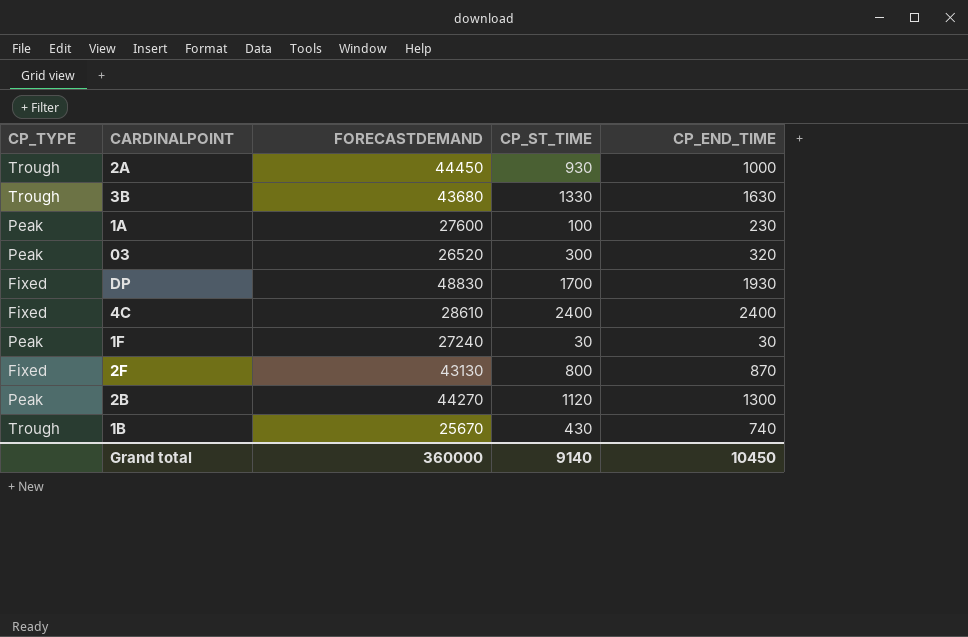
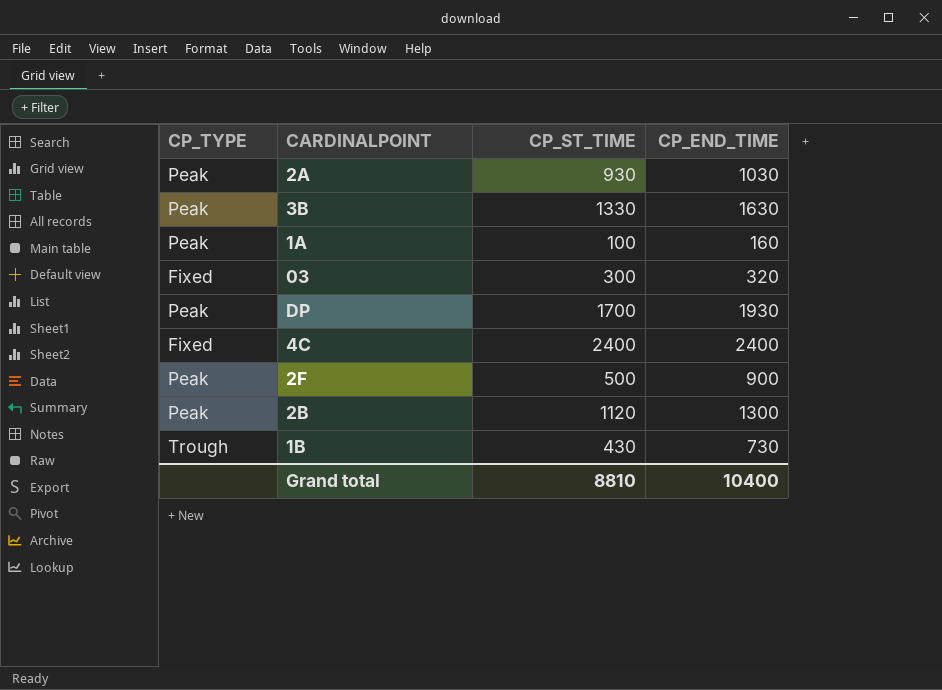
column FORECASTDEMAND | position: 3 -> none
row 1F: Peak | 27240 | 30 | 30 -> none
2A | CP_TYPE: Trough -> Peak
2A | CP_END_TIME: 1000 -> 1030
3B | CP_TYPE: Trough -> Peak
1A | CP_END_TIME: 230 -> 160
03 | CP_TYPE: Peak -> Fixed
DP | CP_TYPE: Fixed -> Peak
2F | CP_TYPE: Fixed -> Peak
2F | CP_ST_TIME: 800 -> 500
2F | CP_END_TIME: 870 -> 900
1B | CP_END_TIME: 740 -> 730
Grand total | CP_ST_TIME: 9140 -> 8810
Grand total | CP_END_TIME: 10450 -> 10400

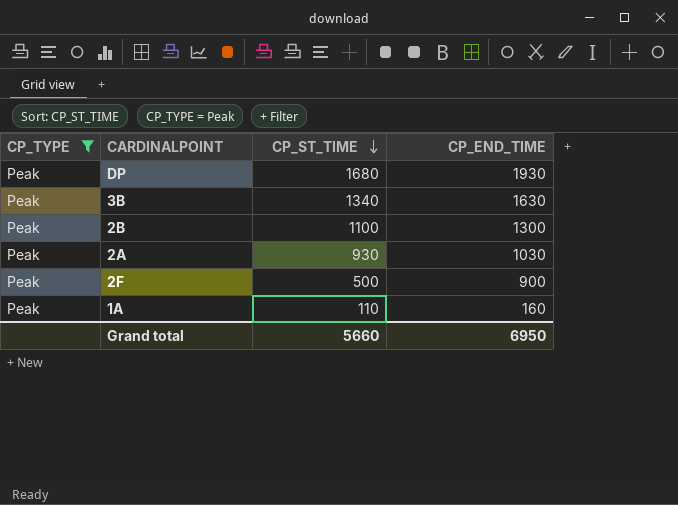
filter: none -> CP_TYPE = Peak
row order: none -> CP_ST_TIME descending
DP | CP_ST_TIME: 1700 -> 1680
3B | CP_ST_TIME: 1330 -> 1340
2B | CP_ST_TIME: 1120 -> 1100
1A | CP_ST_TIME: 100 -> 110
Grand total | CP_ST_TIME: 8810 -> 5660
Grand total | CP_END_TIME: 10400 -> 6950

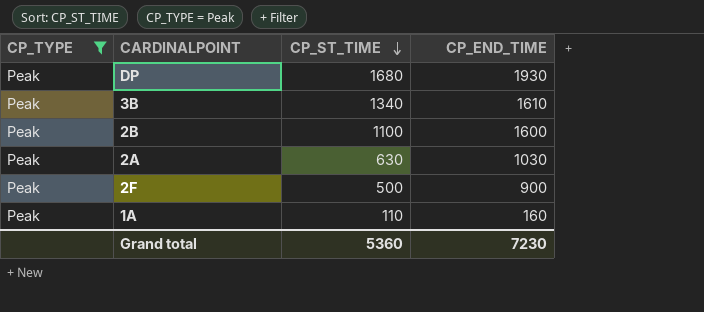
3B | CP_END_TIME: 1630 -> 1610
2B | CP_END_TIME: 1300 -> 1600
2A | CP_ST_TIME: 930 -> 630
Grand total | CP_ST_TIME: 5660 -> 5360
Grand total | CP_END_TIME: 6950 -> 7230

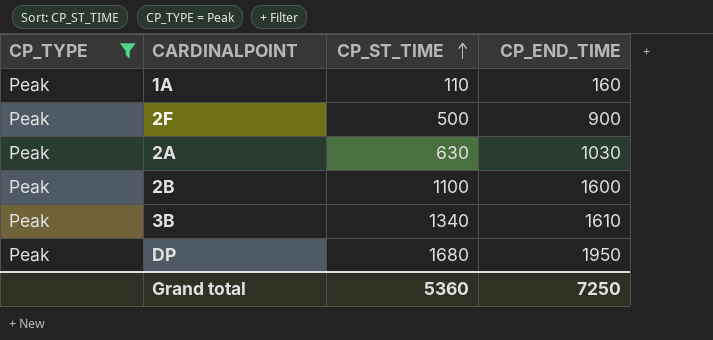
row order: CP_ST_TIME descending -> CP_ST_TIME ascending
DP | CP_END_TIME: 1930 -> 1950
Grand total | CP_END_TIME: 7230 -> 7250

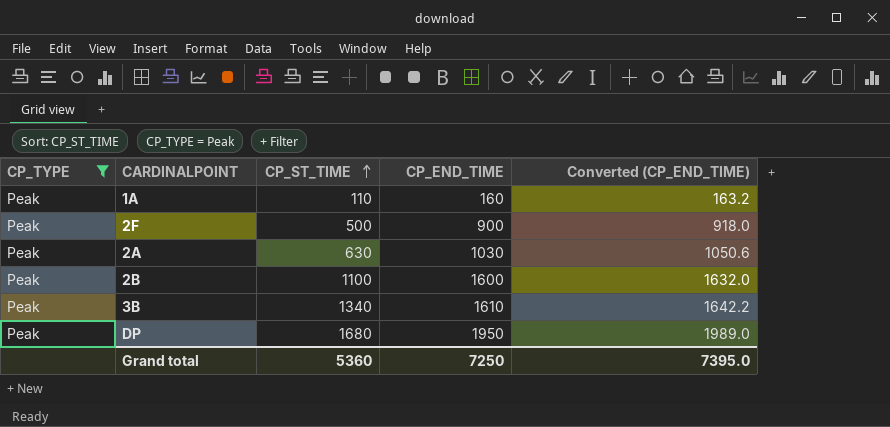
column Converted (CP_END_TIME) | formula: none -> [CP_END_TIME] * 1.02

